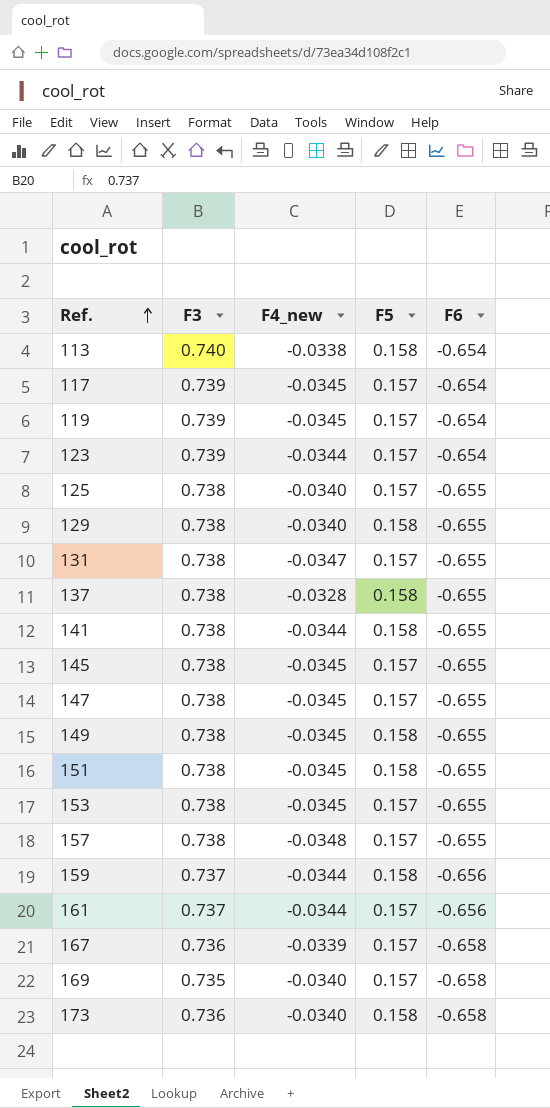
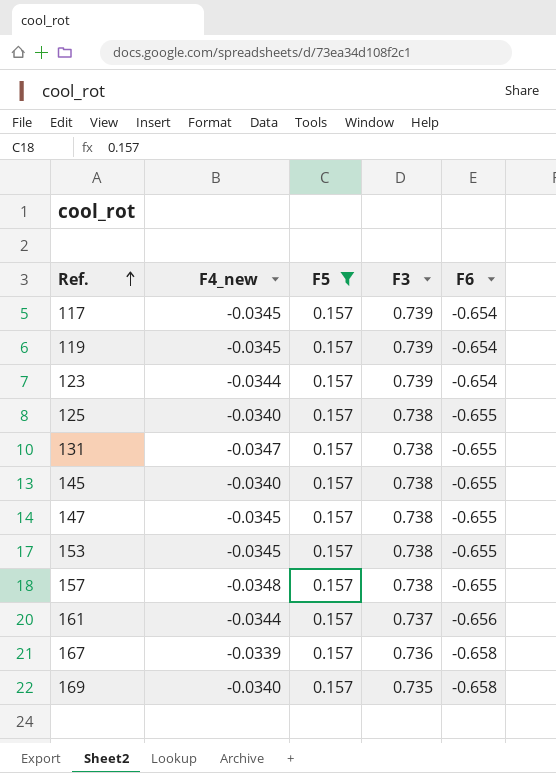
filter: none -> F5 = 0.157
column F3 | position: 2 -> 4
145 | F4_new: -0.0345 -> -0.0340

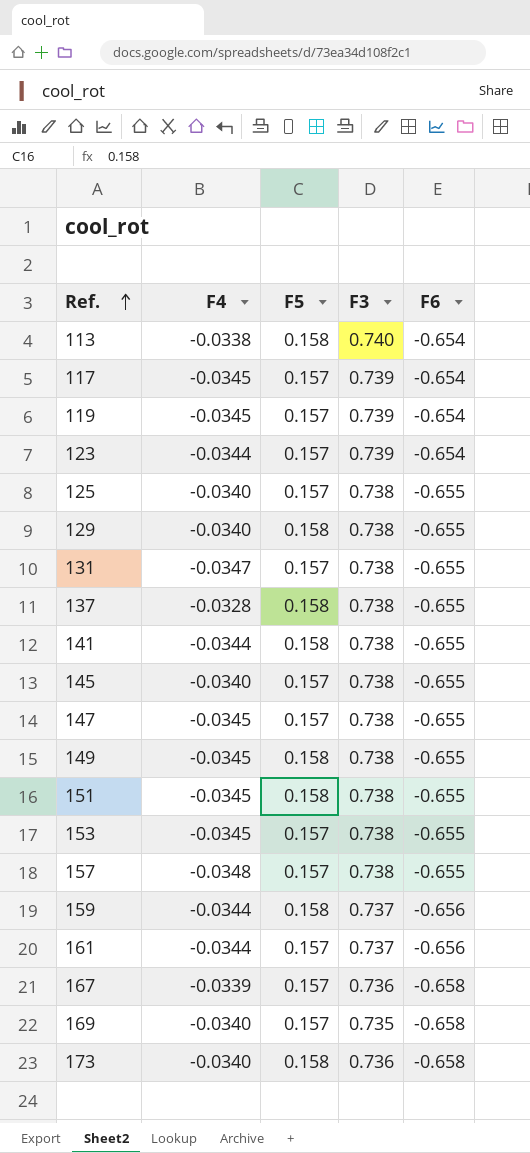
filter: F5 = 0.157 -> none
column name: F4_new -> F4

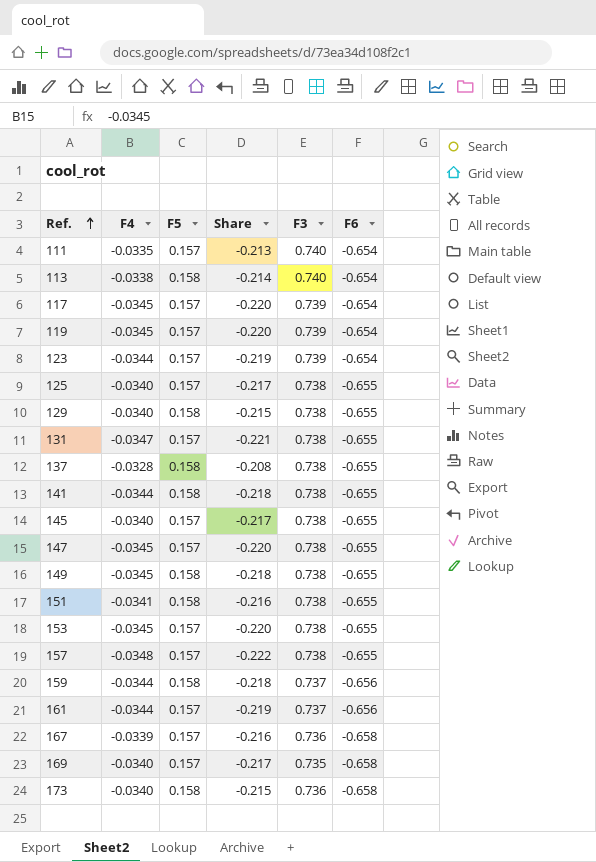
column Share | formula: none -> [F4] / [F5]
row 111: none -> -0.0335 | 0.157 | -0.213 | 0.740 | -0.654
151 | F4: -0.0345 -> -0.0341

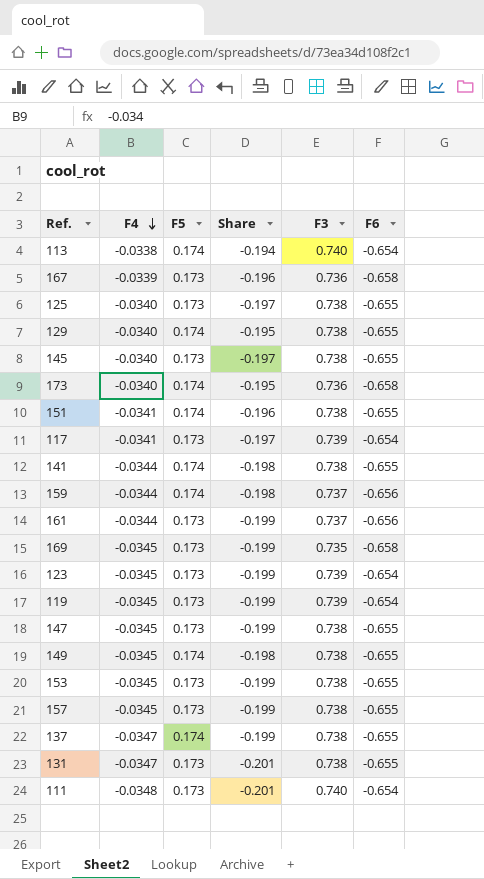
row order: Ref. ascending -> F4 descending
113 | F5: 0.158 -> 0.174
113 | Share: -0.214 -> -0.194
167 | F5: 0.157 -> 0.173
167 | Share: -0.216 -> -0.196
125 | F5: 0.157 -> 0.173
125 | Share: -0.217 -> -0.197
129 | F5: 0.158 -> 0.174
129 | Share: -0.215 -> -0.195
145 | F5: 0.157 -> 0.173
145 | Share: -0.217 -> -0.197
173 | F5: 0.158 -> 0.174
173 | Share: -0.215 -> -0.195
151 | F5: 0.158 -> 0.174
151 | Share: -0.216 -> -0.196
117 | F4: -0.0345 -> -0.0341
117 | F5: 0.157 -> 0.173
117 | Share: -0.220 -> -0.197
141 | F5: 0.158 -> 0.174
141 | Share: -0.218 -> -0.198
159 | F5: 0.158 -> 0.174
159 | Share: -0.218 -> -0.198
161 | F5: 0.157 -> 0.173
161 | Share: -0.219 -> -0.199
169 | F4: -0.0340 -> -0.0345
169 | F5: 0.157 -> 0.173
169 | Share: -0.217 -> -0.199
123 | F4: -0.0344 -> -0.0345
123 | F5: 0.157 -> 0.173
123 | Share: -0.219 -> -0.199
119 | F5: 0.157 -> 0.173
119 | Share: -0.220 -> -0.199
147 | F5: 0.157 -> 0.173
147 | Share: -0.220 -> -0.199
149 | F5: 0.158 -> 0.174
149 | Share: -0.218 -> -0.198
153 | F5: 0.157 -> 0.173
153 | Share: -0.220 -> -0.199
157 | F4: -0.0348 -> -0.0345
157 | F5: 0.157 -> 0.173
157 | Share: -0.222 -> -0.199
137 | F4: -0.0328 -> -0.0347
137 | F5: 0.158 -> 0.174
137 | Share: -0.208 -> -0.199
131 | F5: 0.157 -> 0.173
131 | Share: -0.221 -> -0.201
111 | F4: -0.0335 -> -0.0348
111 | F5: 0.157 -> 0.173
111 | Share: -0.213 -> -0.201

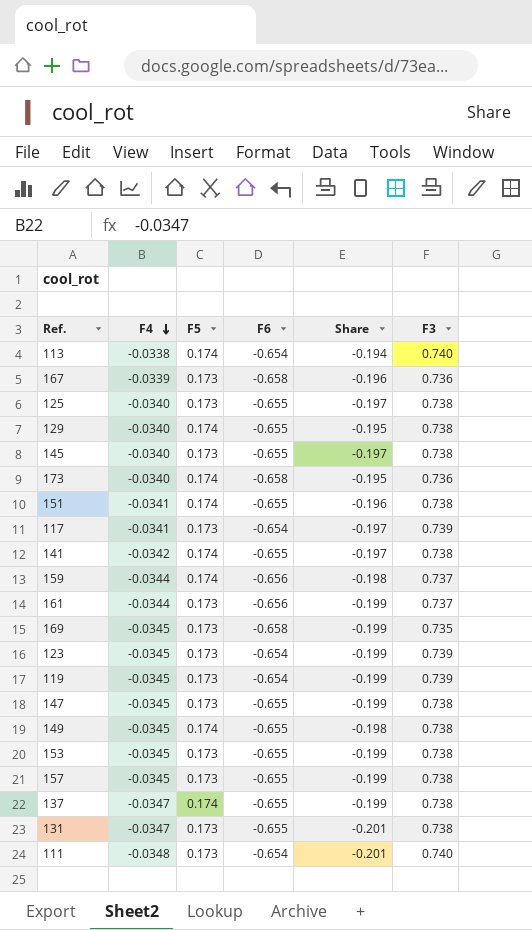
column F6 | position: 6 -> 4
141 | F4: -0.0344 -> -0.0342
141 | Share: -0.198 -> -0.197

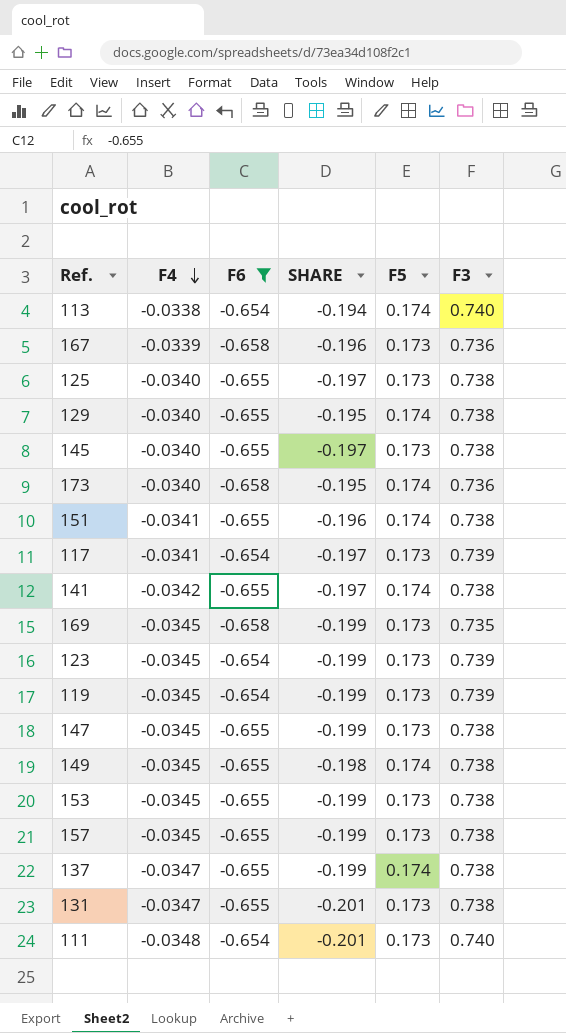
filter: none -> F6 != -0.656
column name: Share -> SHARE
column F5 | position: 3 -> 5

